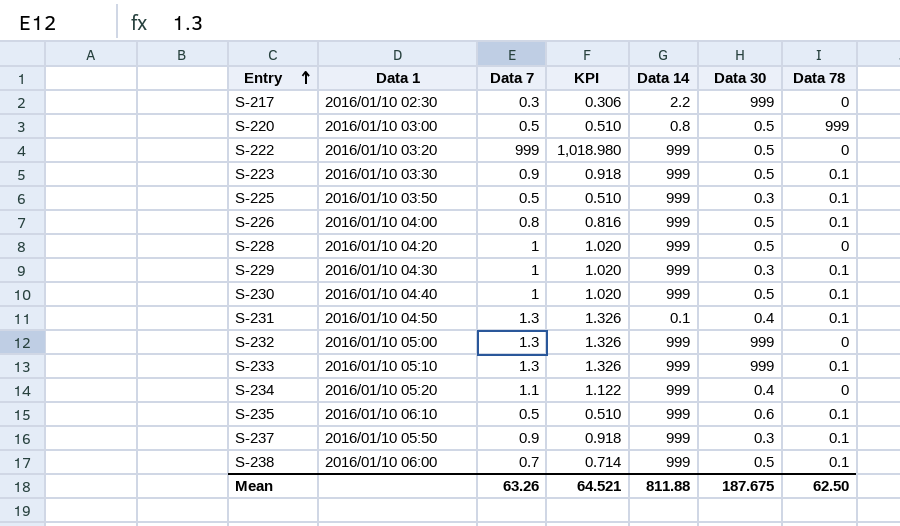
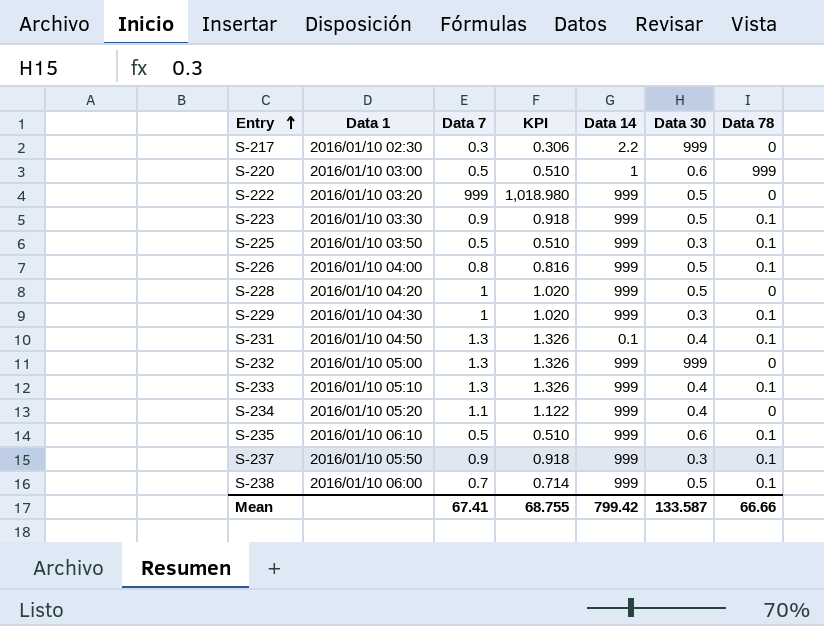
row S-230: 2016/01/10 04:40 | 1 | 1.020 | 999 | 0.5 | 0.1 -> none
S-220 | Data 14: 0.8 -> 1
S-220 | Data 30: 0.5 -> 0.6
S-233 | Data 30: 999 -> 0.4
Mean | Data 7: 63.26 -> 67.41
Mean | KPI: 64.521 -> 68.755
Mean | Data 14: 811.88 -> 799.42
Mean | Data 30: 187.675 -> 133.587
Mean | Data 78: 62.50 -> 66.66

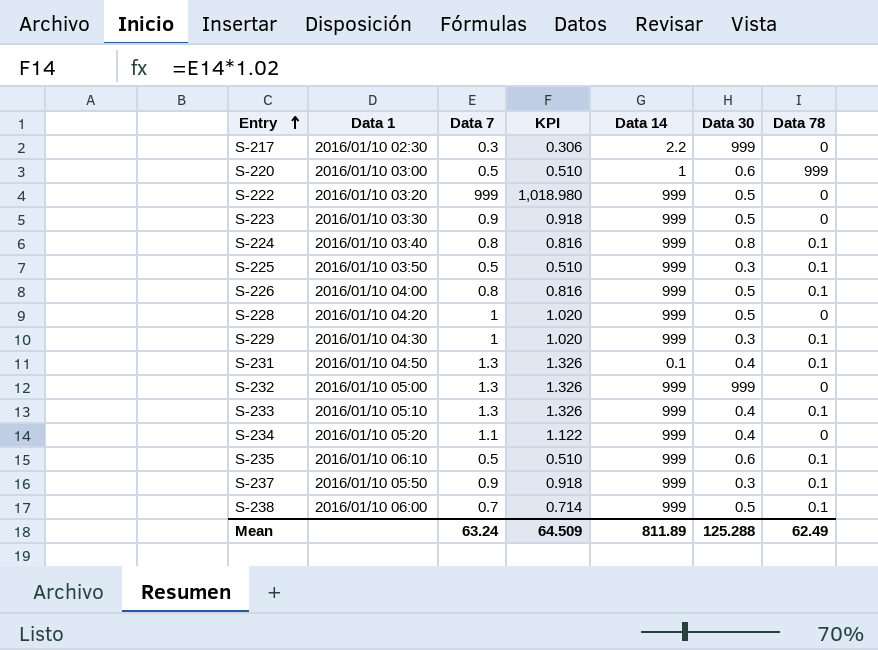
S-223 | Data 78: 0.1 -> 0
row S-224: none -> 2016/01/10 03:40 | 0.8 | 0.816 | 999 | 0.8 | 0.1
Mean | Data 7: 67.41 -> 63.24
Mean | KPI: 68.755 -> 64.509
Mean | Data 14: 799.42 -> 811.89
Mean | Data 30: 133.587 -> 125.288
Mean | Data 78: 66.66 -> 62.49

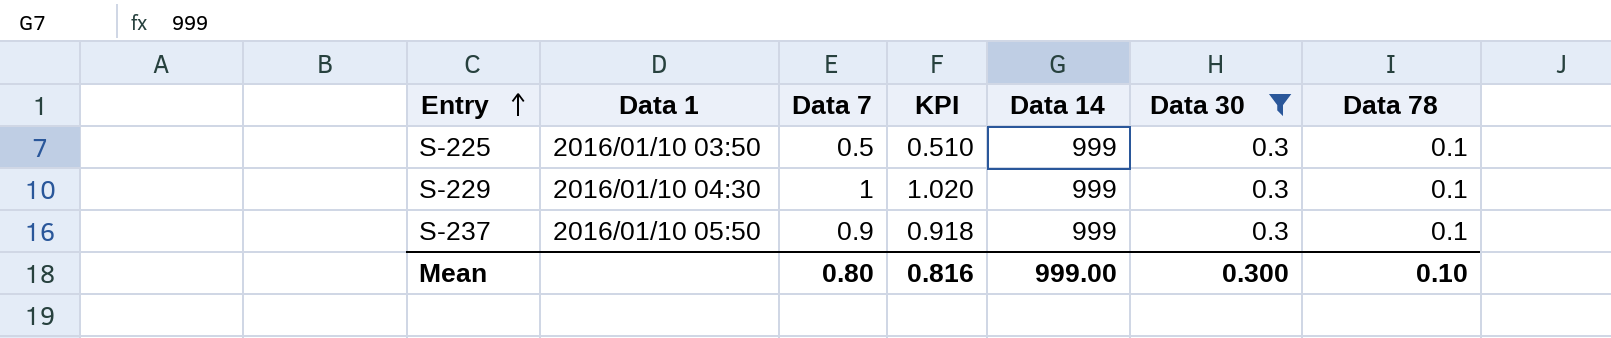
filter: none -> Data 30 = 0.3
Mean | Data 7: 63.24 -> 0.80
Mean | KPI: 64.509 -> 0.816
Mean | Data 14: 811.89 -> 999.00
Mean | Data 30: 125.288 -> 0.300
Mean | Data 78: 62.49 -> 0.10

